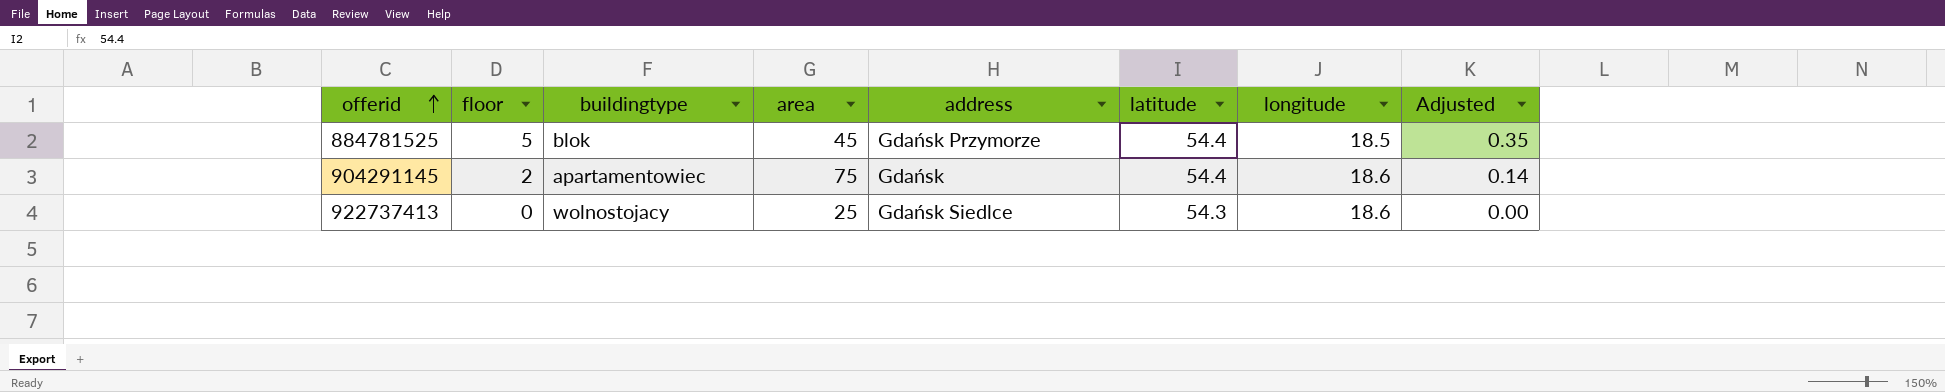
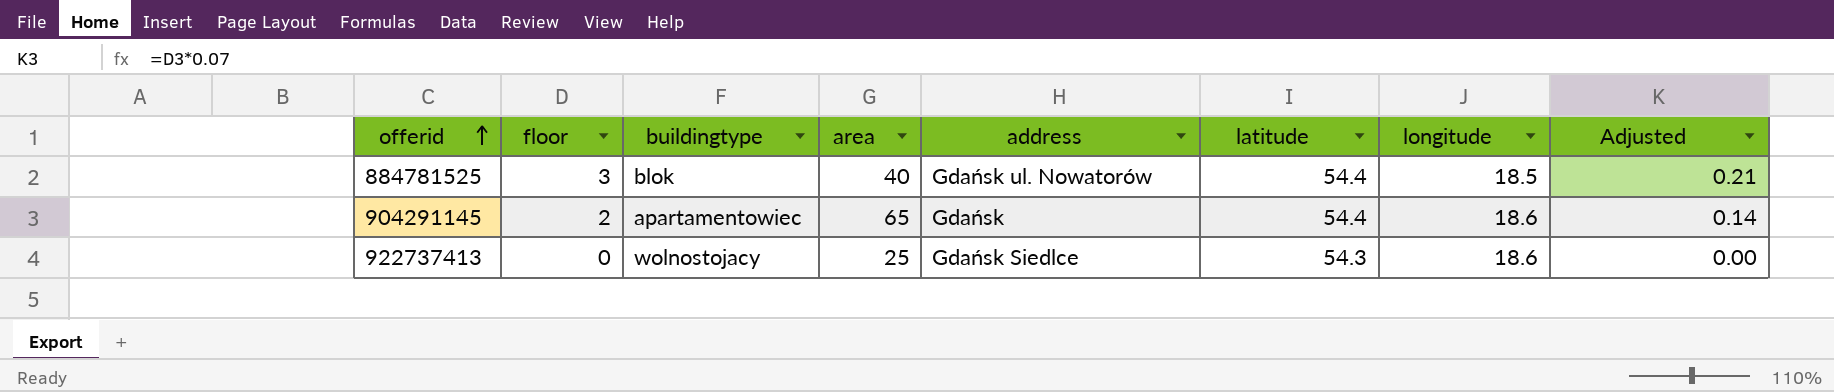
884781525 | floor: 5 -> 3
884781525 | area: 45 -> 40
884781525 | address: Gdańsk Przymorze -> Gdańsk ul. Nowatorów
884781525 | Adjusted: 0.35 -> 0.21
904291145 | area: 75 -> 65

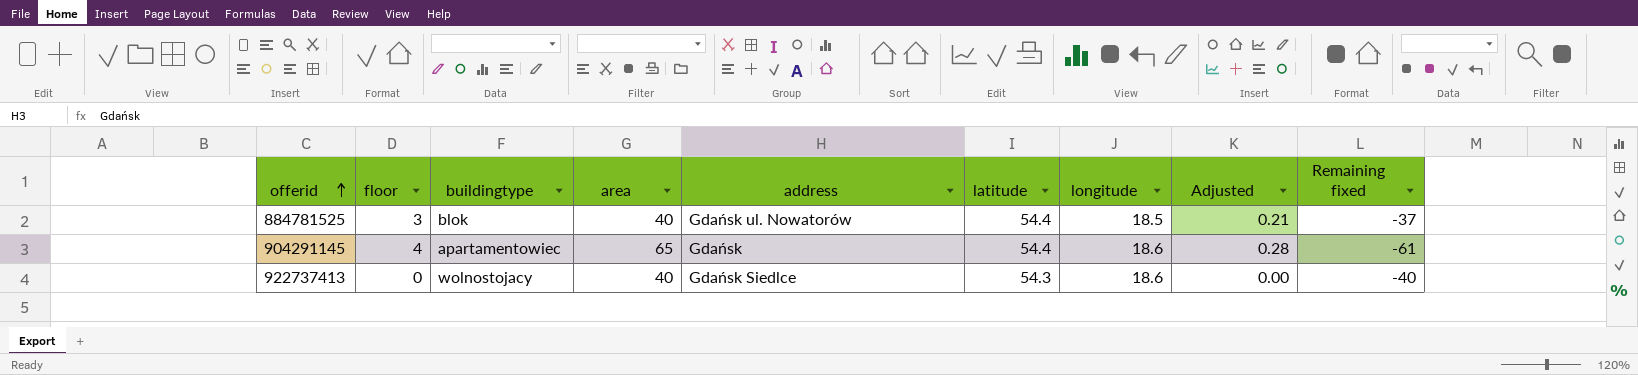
column Remaining fixed | formula: none -> [floor] - [area]
904291145 | floor: 2 -> 4
904291145 | Adjusted: 0.14 -> 0.28
922737413 | area: 25 -> 40

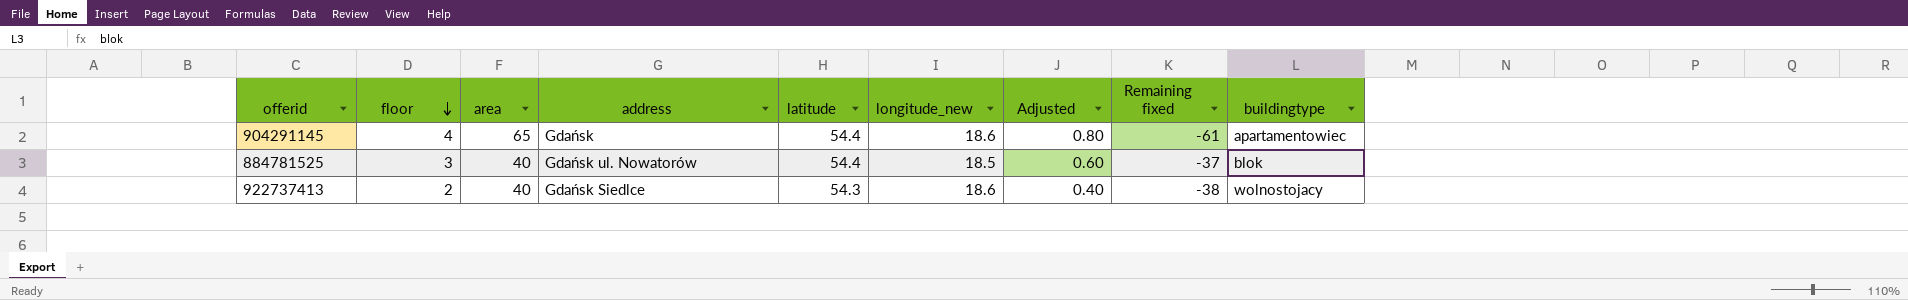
row order: offerid ascending -> floor descending
column name: longitude -> longitude_new
column Adjusted | formula: [floor] * 0.07 -> [floor] * 0.2
column buildingtype | position: 3 -> 9
922737413 | floor: 0 -> 2
922737413 | Remaining fixed: -40 -> -38

